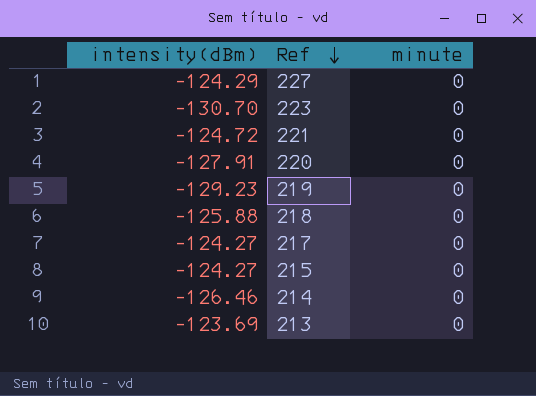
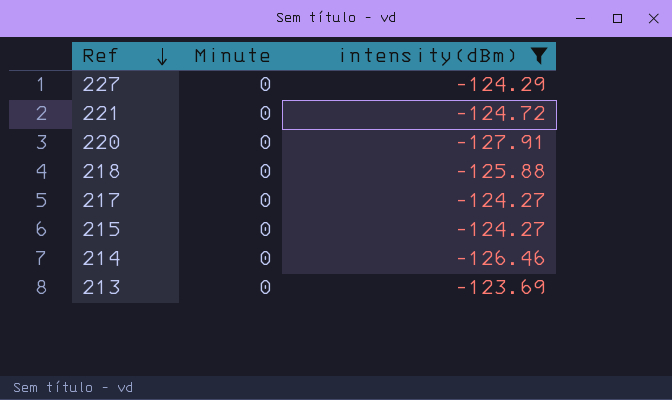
filter: none -> intensity(dBm) >= -127.91
column name: minute -> Minute
column intensity(dBm) | position: 1 -> 3

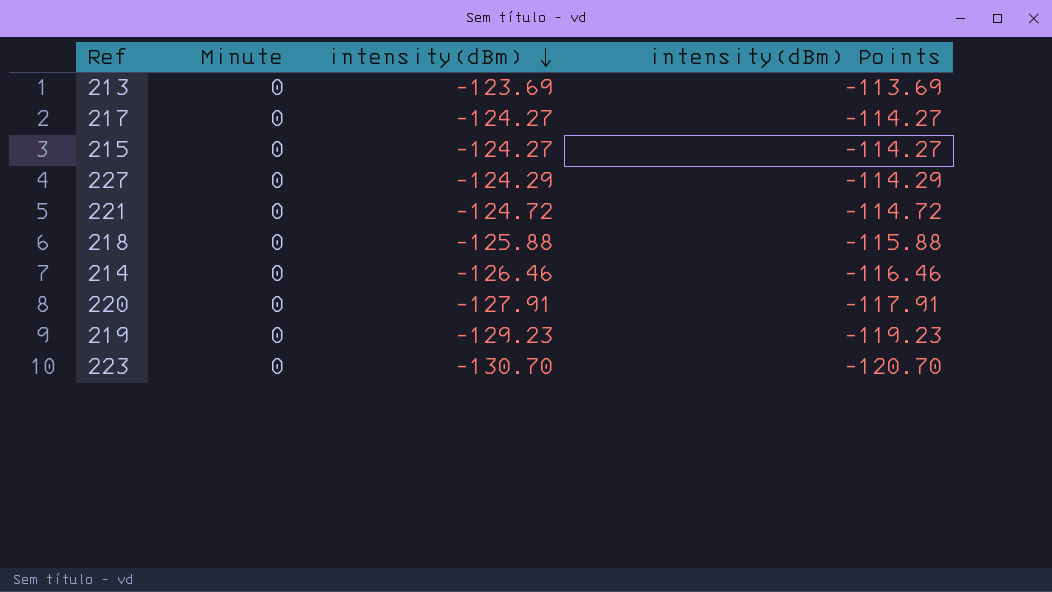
filter: intensity(dBm) >= -127.91 -> none
row order: Ref descending -> intensity(dBm) descending
column intensity(dBm) Points | formula: none -> [intensity(dBm)] + 10

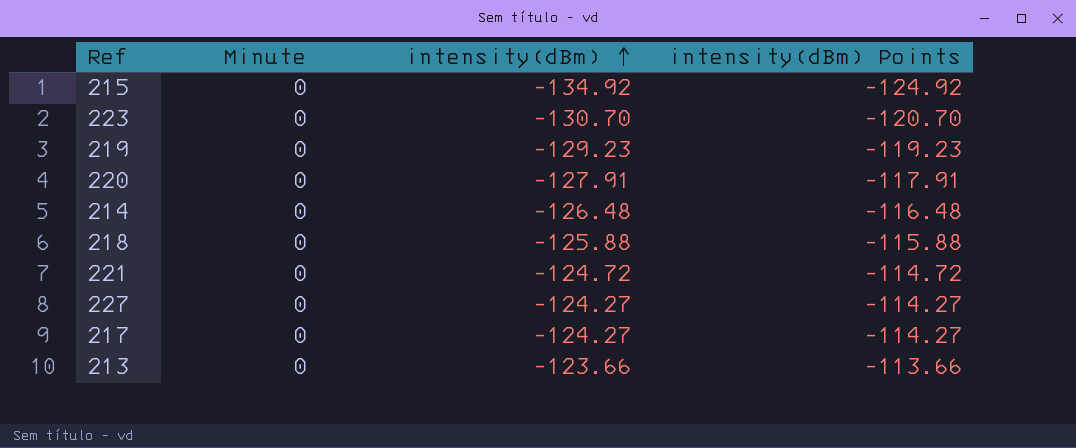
row order: intensity(dBm) descending -> intensity(dBm) ascending
215 | intensity(dBm): -124.27 -> -134.92
215 | intensity(dBm) Points: -114.27 -> -124.92
214 | intensity(dBm): -126.46 -> -126.48
214 | intensity(dBm) Points: -116.46 -> -116.48
227 | intensity(dBm): -124.29 -> -124.27
227 | intensity(dBm) Points: -114.29 -> -114.27
213 | intensity(dBm): -123.69 -> -123.66
213 | intensity(dBm) Points: -113.69 -> -113.66

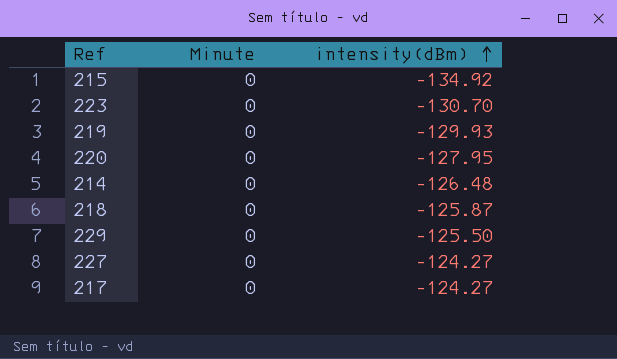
column intensity(dBm) Points | formula: [intensity(dBm)] + 10 -> none
row 221: 0 | -124.72 | -114.72 -> none
row 213: 0 | -123.66 | -113.66 -> none
219 | intensity(dBm): -129.23 -> -129.93
220 | intensity(dBm): -127.91 -> -127.95
218 | intensity(dBm): -125.88 -> -125.87
row 229: none -> 0 | -125.50

